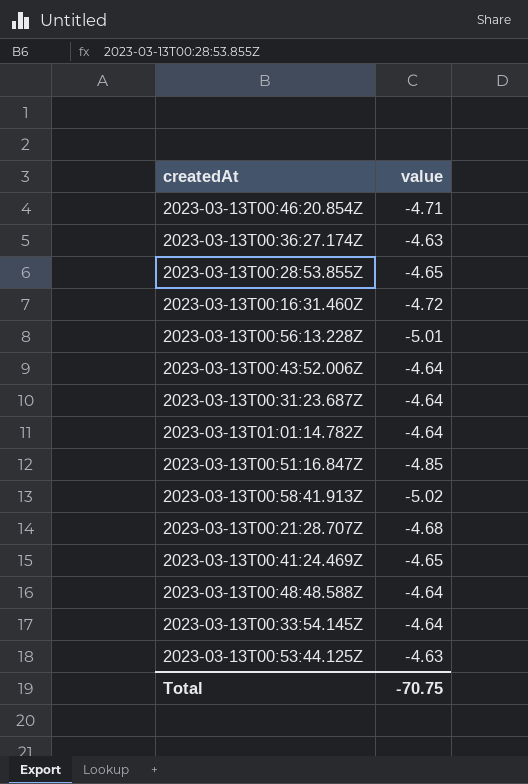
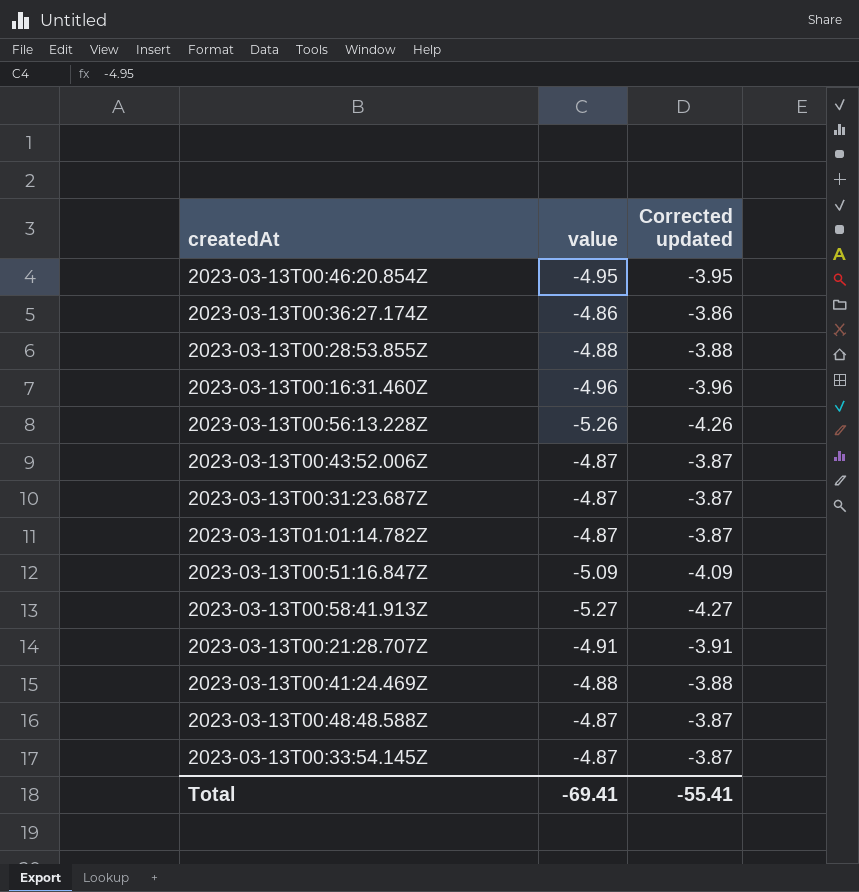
column Corrected updated | formula: none -> [value] + 1
row 2023-03-13T00:53:44.125Z: -4.63 -> none
2023-03-13T00:46:20.854Z | value: -4.71 -> -4.95
2023-03-13T00:36:27.174Z | value: -4.63 -> -4.86
2023-03-13T00:28:53.855Z | value: -4.65 -> -4.88
2023-03-13T00:16:31.460Z | value: -4.72 -> -4.96
2023-03-13T00:56:13.228Z | value: -5.01 -> -5.26
2023-03-13T00:43:52.006Z | value: -4.64 -> -4.87
2023-03-13T00:31:23.687Z | value: -4.64 -> -4.87
2023-03-13T01:01:14.782Z | value: -4.64 -> -4.87
2023-03-13T00:51:16.847Z | value: -4.85 -> -5.09
2023-03-13T00:58:41.913Z | value: -5.02 -> -5.27
2023-03-13T00:21:28.707Z | value: -4.68 -> -4.91
2023-03-13T00:41:24.469Z | value: -4.65 -> -4.88
2023-03-13T00:48:48.588Z | value: -4.64 -> -4.87
2023-03-13T00:33:54.145Z | value: -4.64 -> -4.87
Total | value: -70.75 -> -69.41

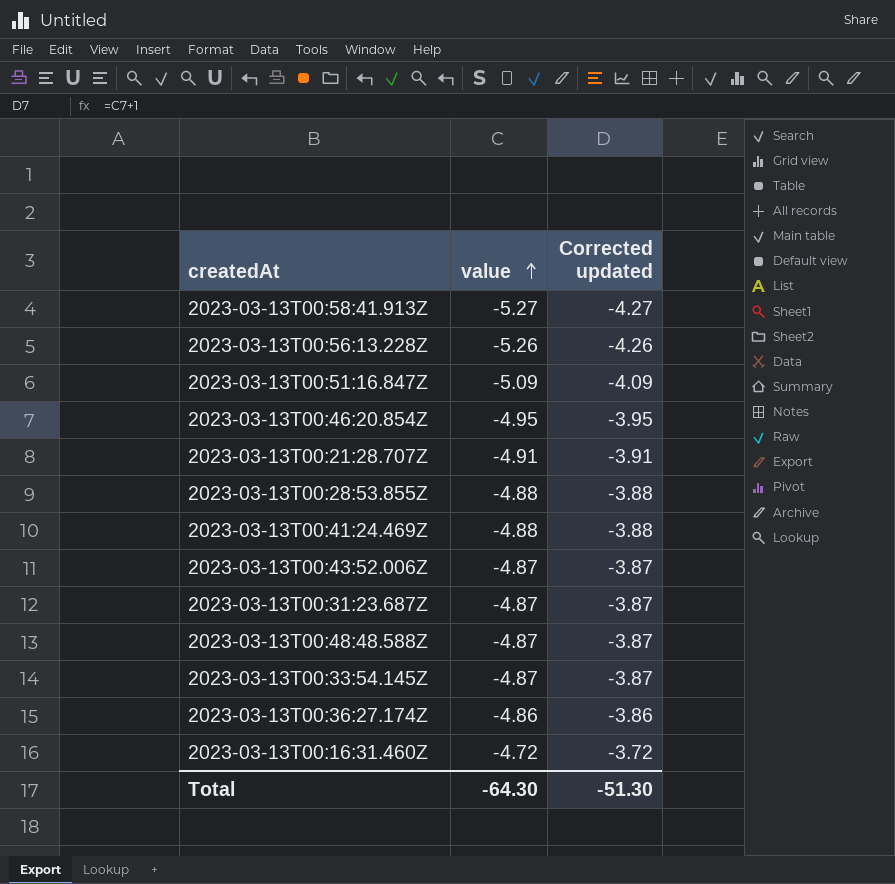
row order: none -> value ascending
row 2023-03-13T01:01:14.782Z: -4.87 | -3.87 -> none
2023-03-13T00:16:31.460Z | value: -4.96 -> -4.72
2023-03-13T00:16:31.460Z | Corrected updated: -3.96 -> -3.72
Total | value: -69.41 -> -64.30
Total | Corrected updated: -55.41 -> -51.30

